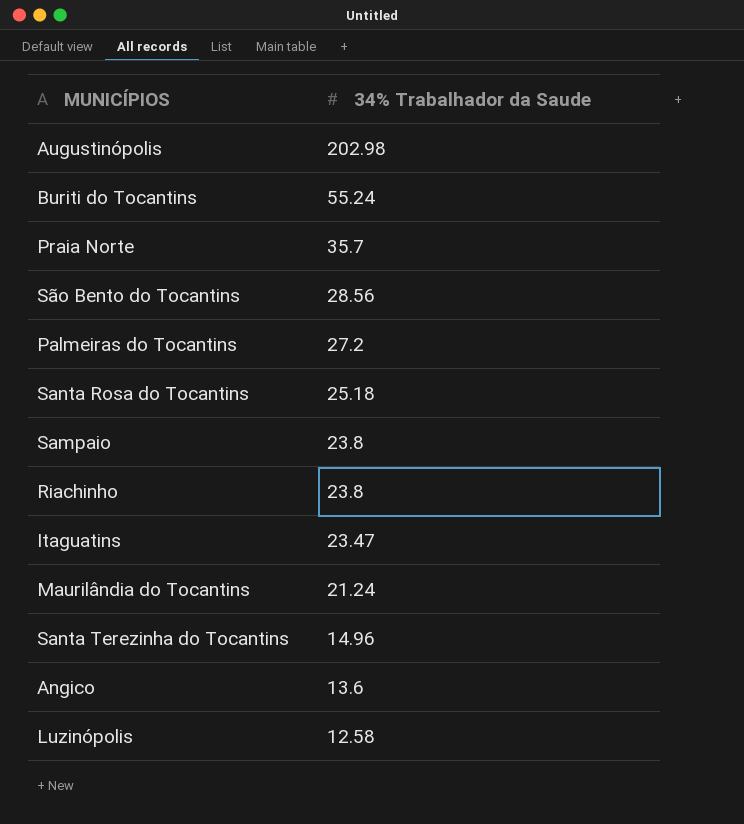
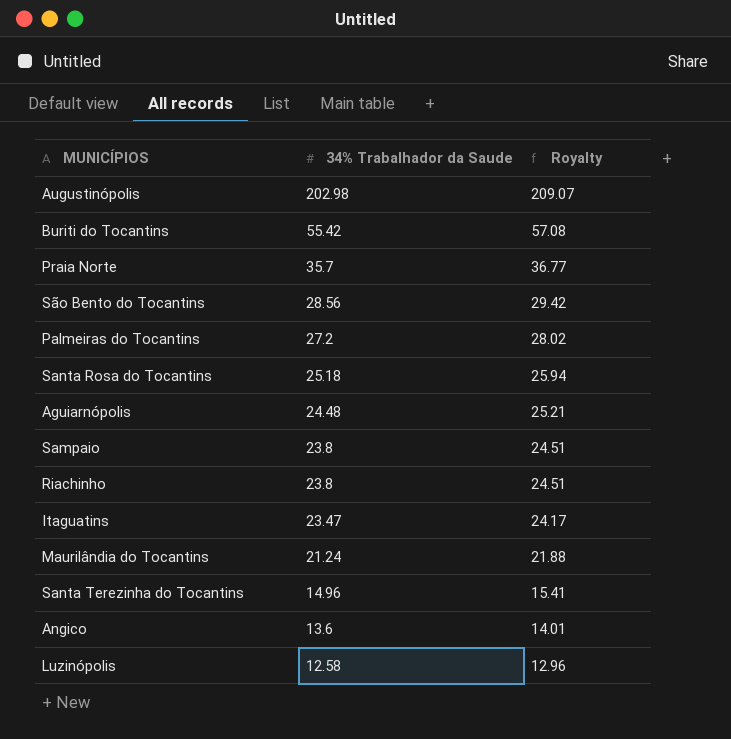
column Royalty | formula: none -> [34% Trabalhador da Saude] * 1.03
Buriti do Tocantins | 34% Trabalhador da Saude: 55.24 -> 55.42
row Aguiarnópolis: none -> 24.48 | 25.21

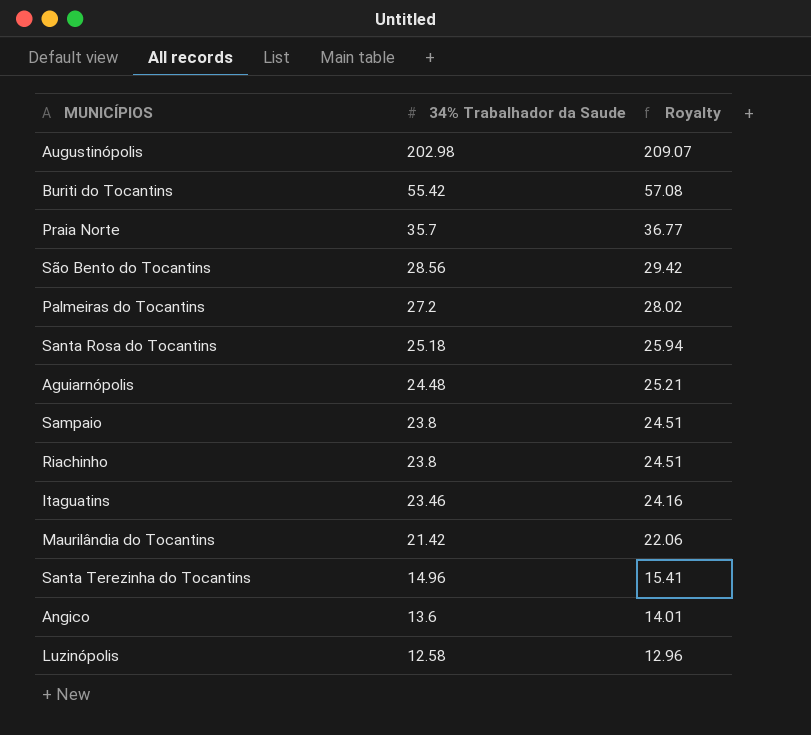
Itaguatins | 34% Trabalhador da Saude: 23.47 -> 23.46
Itaguatins | Royalty: 24.17 -> 24.16
Maurilândia do Tocantins | 34% Trabalhador da Saude: 21.24 -> 21.42
Maurilândia do Tocantins | Royalty: 21.88 -> 22.06

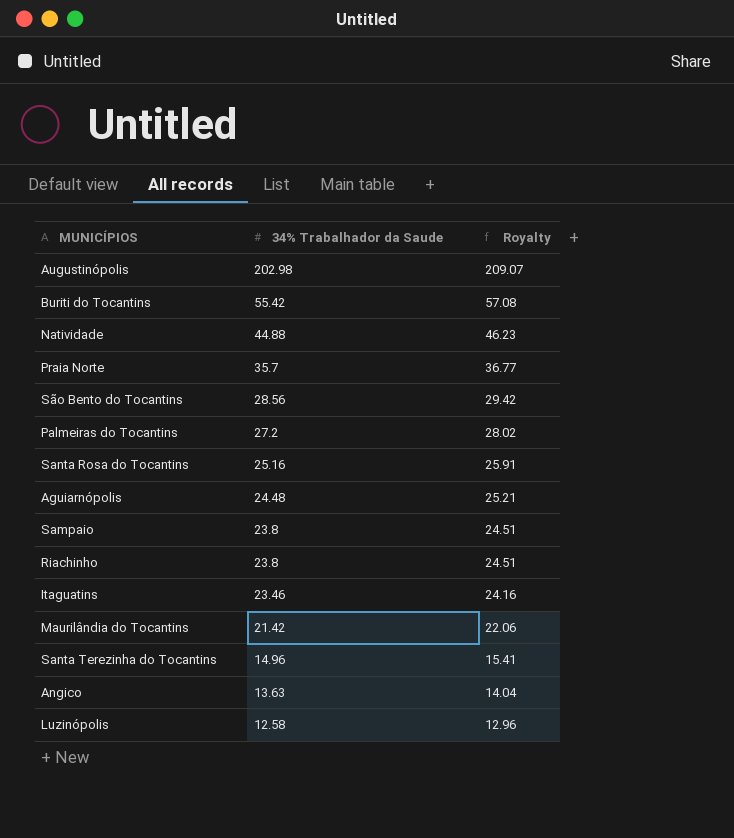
row Natividade: none -> 44.88 | 46.23
Santa Rosa do Tocantins | 34% Trabalhador da Saude: 25.18 -> 25.16
Santa Rosa do Tocantins | Royalty: 25.94 -> 25.91
Angico | 34% Trabalhador da Saude: 13.6 -> 13.63
Angico | Royalty: 14.01 -> 14.04

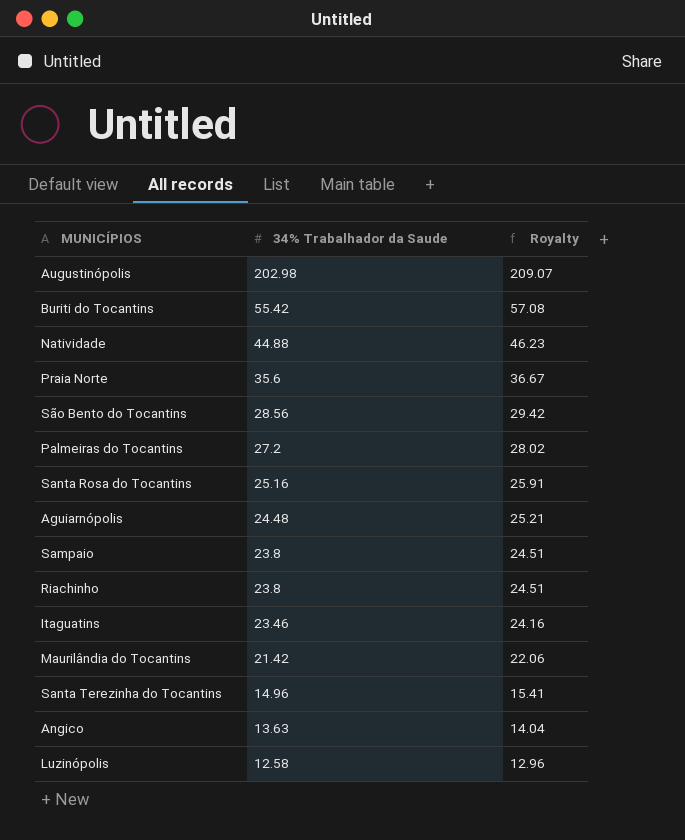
Praia Norte | 34% Trabalhador da Saude: 35.7 -> 35.6
Praia Norte | Royalty: 36.77 -> 36.67

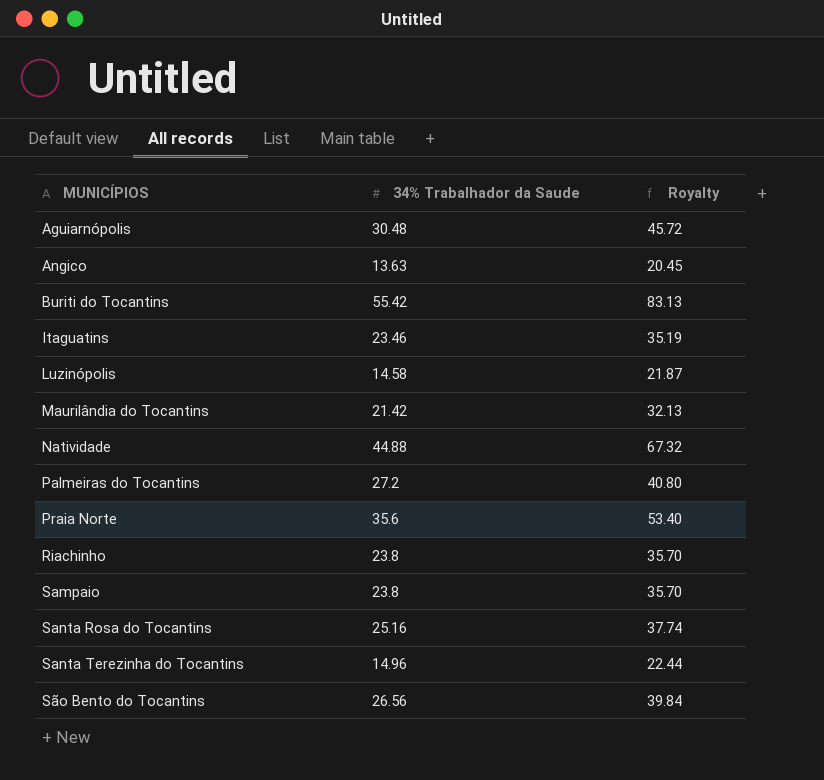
row order: 34% Trabalhador da Saude descending -> MUNICÍPIOS ascending
column Royalty | formula: [34% Trabalhador da Saude] * 1.03 -> [34% Trabalhador da Saude] * 1.5
row Augustinópolis: 202.98 | 209.07 -> none
Aguiarnópolis | 34% Trabalhador da Saude: 24.48 -> 30.48
Luzinópolis | 34% Trabalhador da Saude: 12.58 -> 14.58
São Bento do Tocantins | 34% Trabalhador da Saude: 28.56 -> 26.56

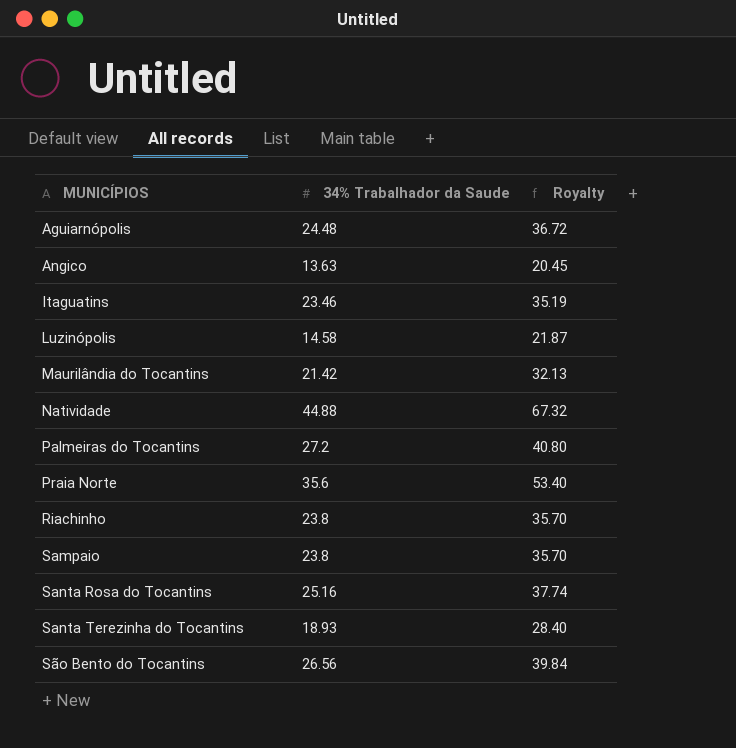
row Buriti do Tocantins: 55.42 | 83.13 -> none
Aguiarnópolis | 34% Trabalhador da Saude: 30.48 -> 24.48
Aguiarnópolis | Royalty: 45.72 -> 36.72
Santa Terezinha do Tocantins | 34% Trabalhador da Saude: 14.96 -> 18.93
Santa Terezinha do Tocantins | Royalty: 22.44 -> 28.40

